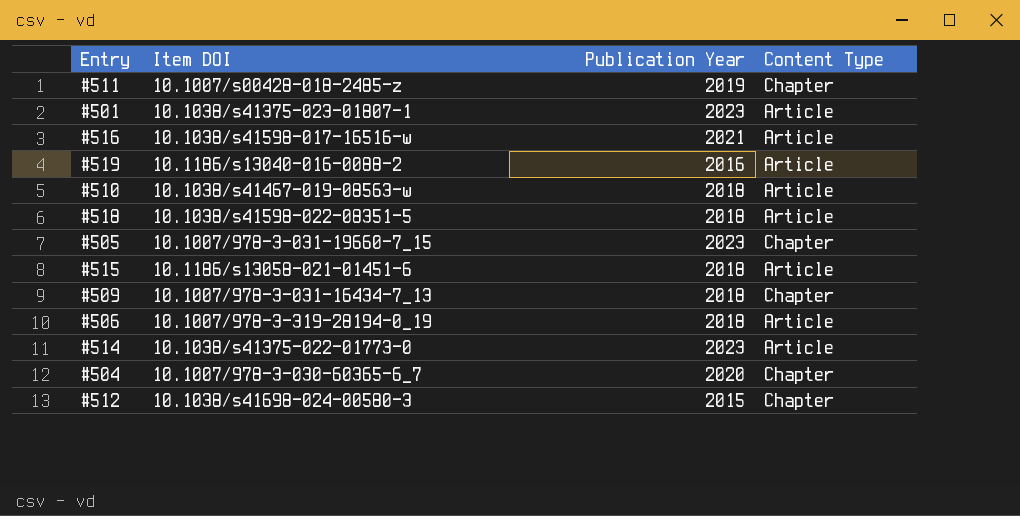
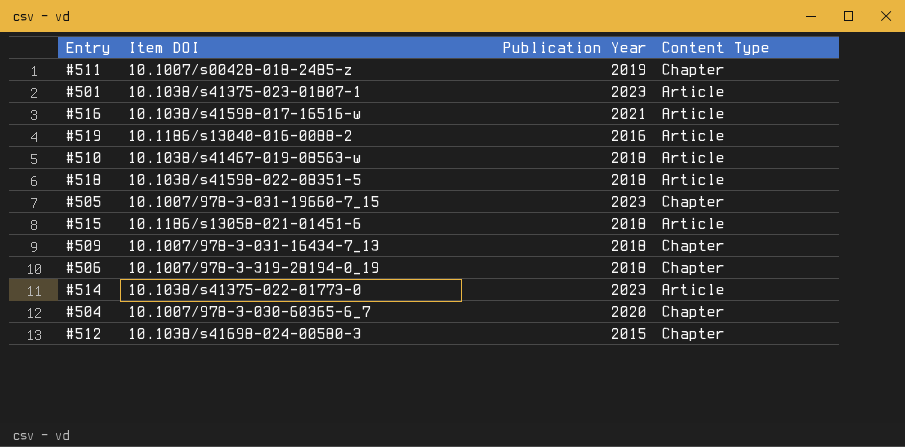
#506 | Content Type: Article -> Chapter

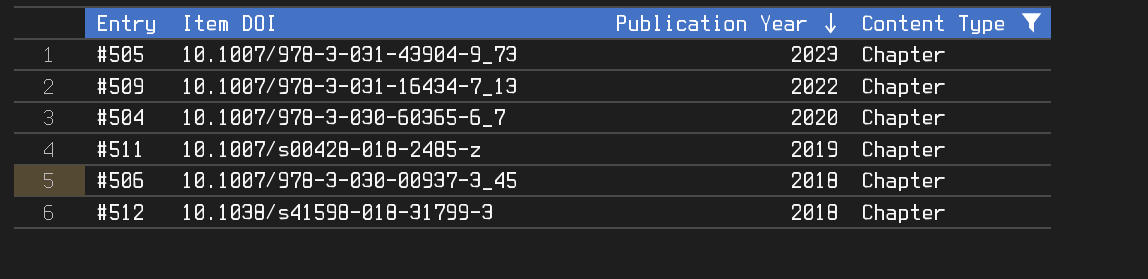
filter: none -> Content Type = Chapter
row order: none -> Publication Year descending
#505 | Item DOI: 10.1007/978-3-031-19660-7_15 -> 10.1007/978-3-031-43904-9_73
#509 | Publication Year: 2018 -> 2022
#506 | Item DOI: 10.1007/978-3-319-28194-0_19 -> 10.1007/978-3-030-00937-3_45
#512 | Item DOI: 10.1038/s41698-024-00580-3 -> 10.1038/s41598-018-31799-3
#512 | Publication Year: 2015 -> 2018

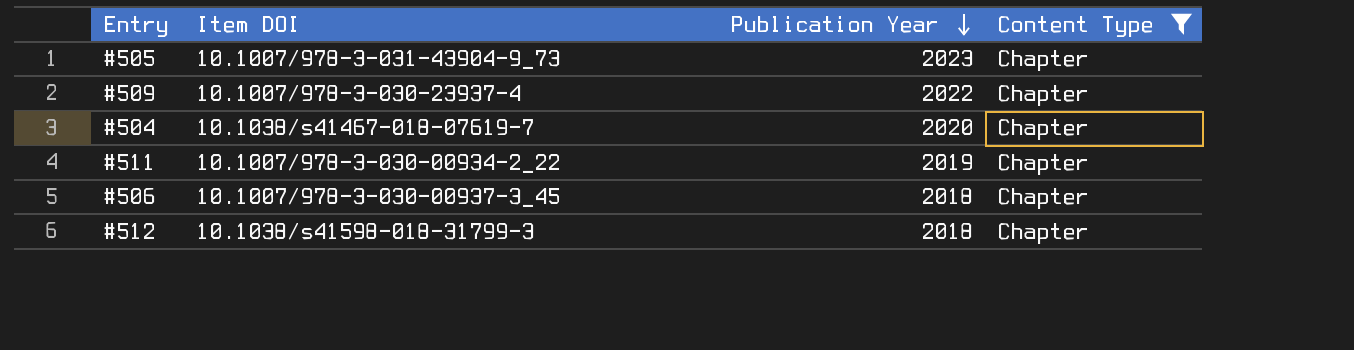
#509 | Item DOI: 10.1007/978-3-031-16434-7_13 -> 10.1007/978-3-030-23937-4
#504 | Item DOI: 10.1007/978-3-030-60365-6_7 -> 10.1038/s41467-018-07619-7
#511 | Item DOI: 10.1007/s00428-018-2485-z -> 10.1007/978-3-030-00934-2_22

